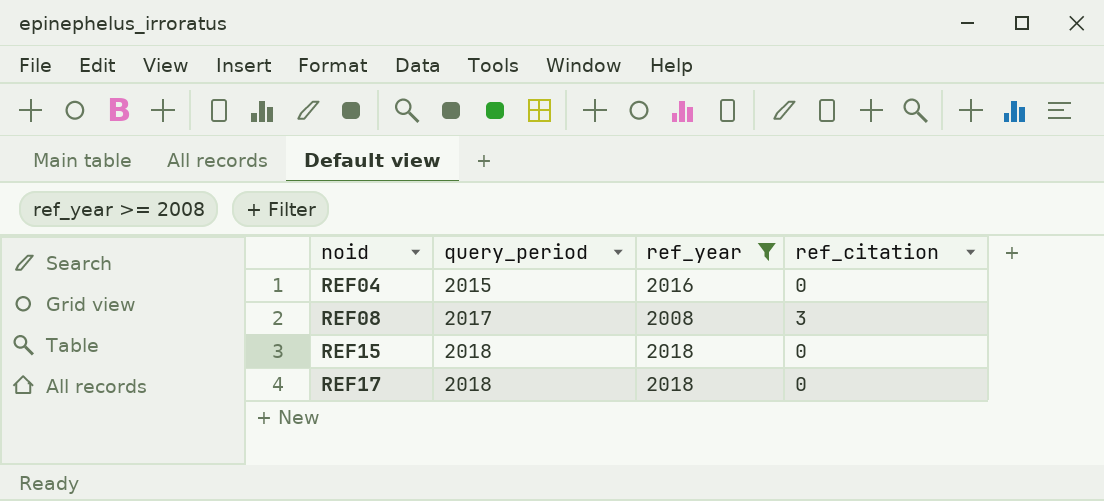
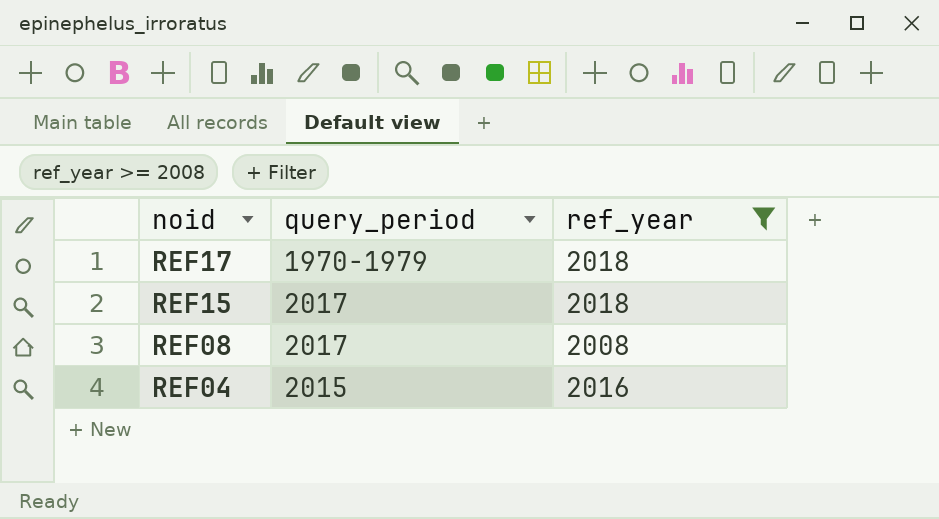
row order: noid ascending -> noid descending
column ref_citation | position: 4 -> none
REF17 | query_period: 2018 -> 1970-1979
REF15 | query_period: 2018 -> 2017

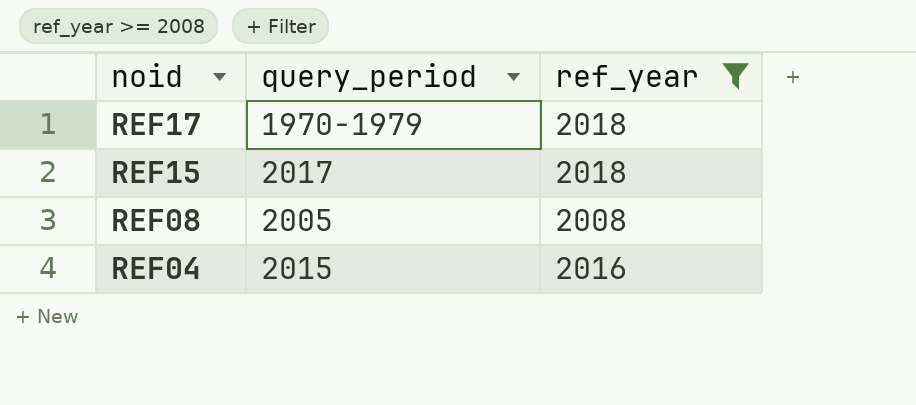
REF08 | query_period: 2017 -> 2005

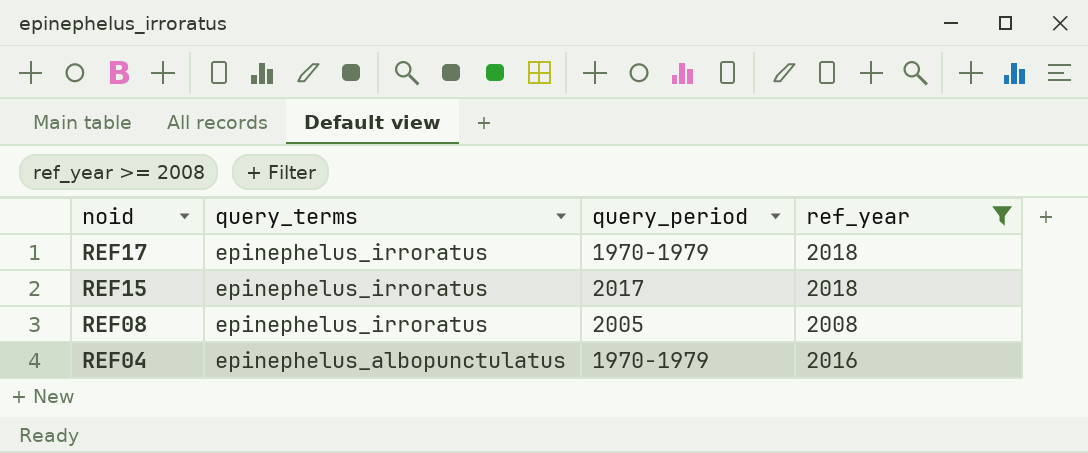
column query_terms | position: none -> 2
REF04 | query_period: 2015 -> 1970-1979

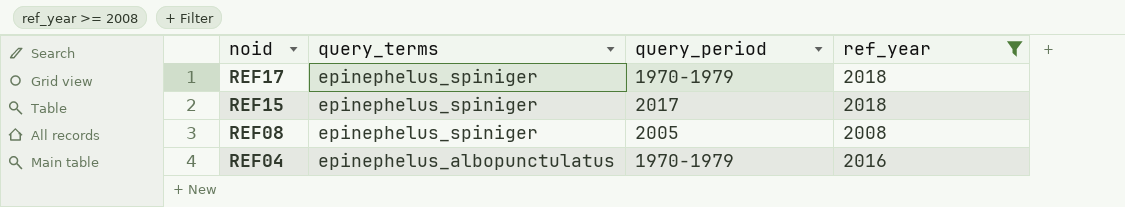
REF17 | query_terms: epinephelus_irroratus -> epinephelus_spiniger
REF15 | query_terms: epinephelus_irroratus -> epinephelus_spiniger
REF08 | query_terms: epinephelus_irroratus -> epinephelus_spiniger

